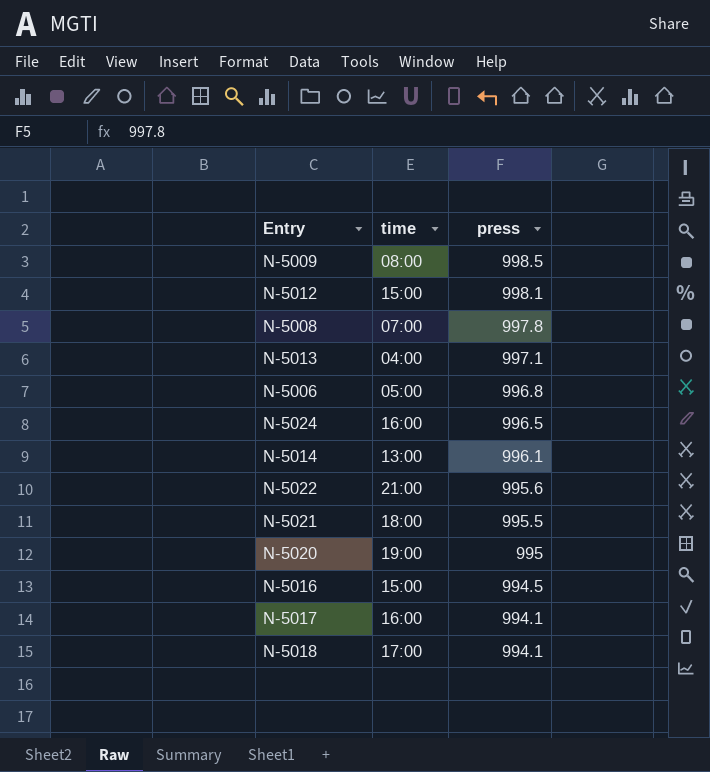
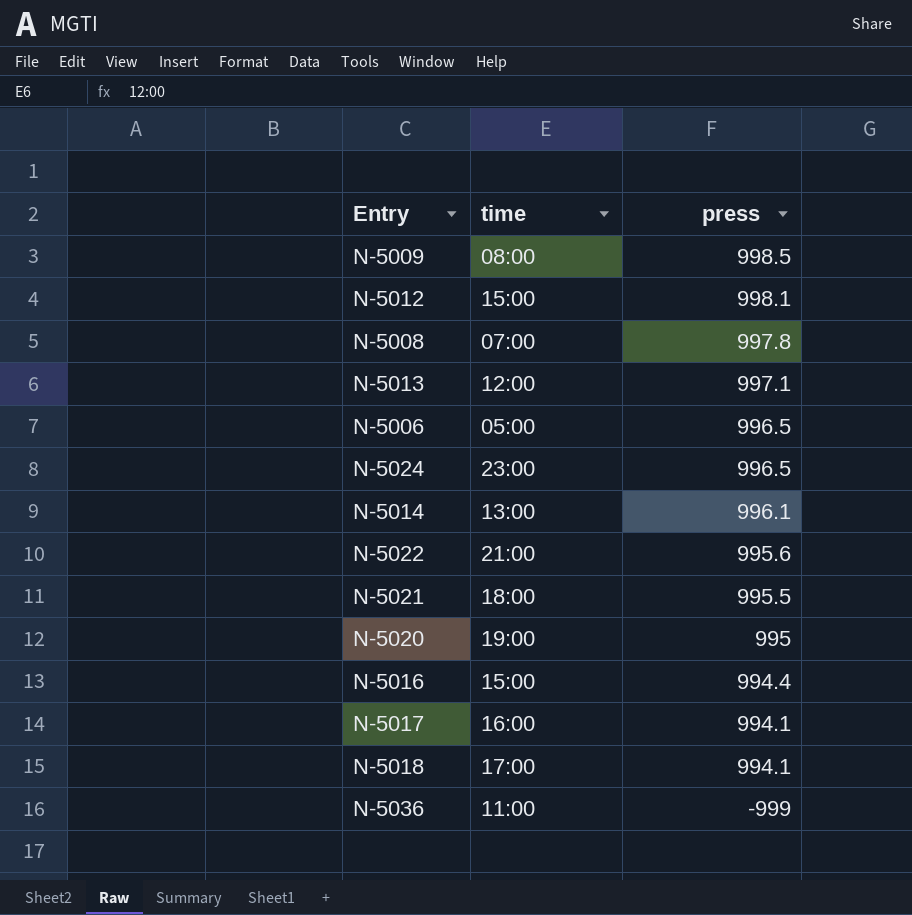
N-5013 | time: 04:00 -> 12:00
N-5006 | press: 996.8 -> 996.5
N-5024 | time: 16:00 -> 23:00
N-5016 | press: 994.5 -> 994.4
row N-5036: none -> 11:00 | -999

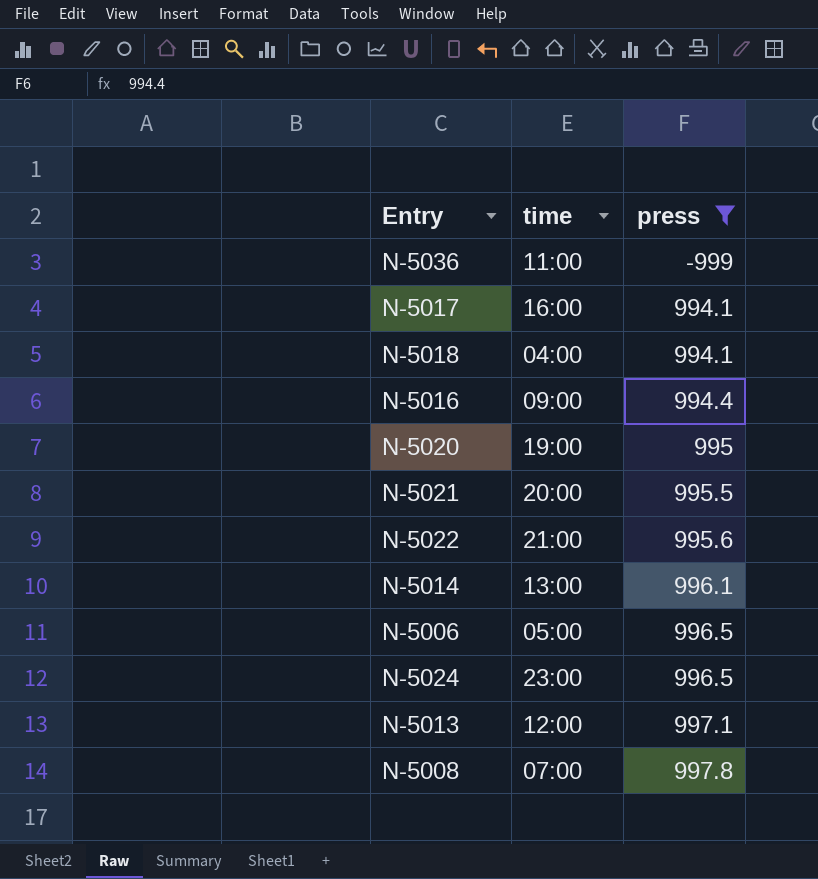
filter: none -> press <= 997.8
row order: press descending -> press ascending
N-5018 | time: 17:00 -> 04:00
N-5016 | time: 15:00 -> 09:00
N-5021 | time: 18:00 -> 20:00

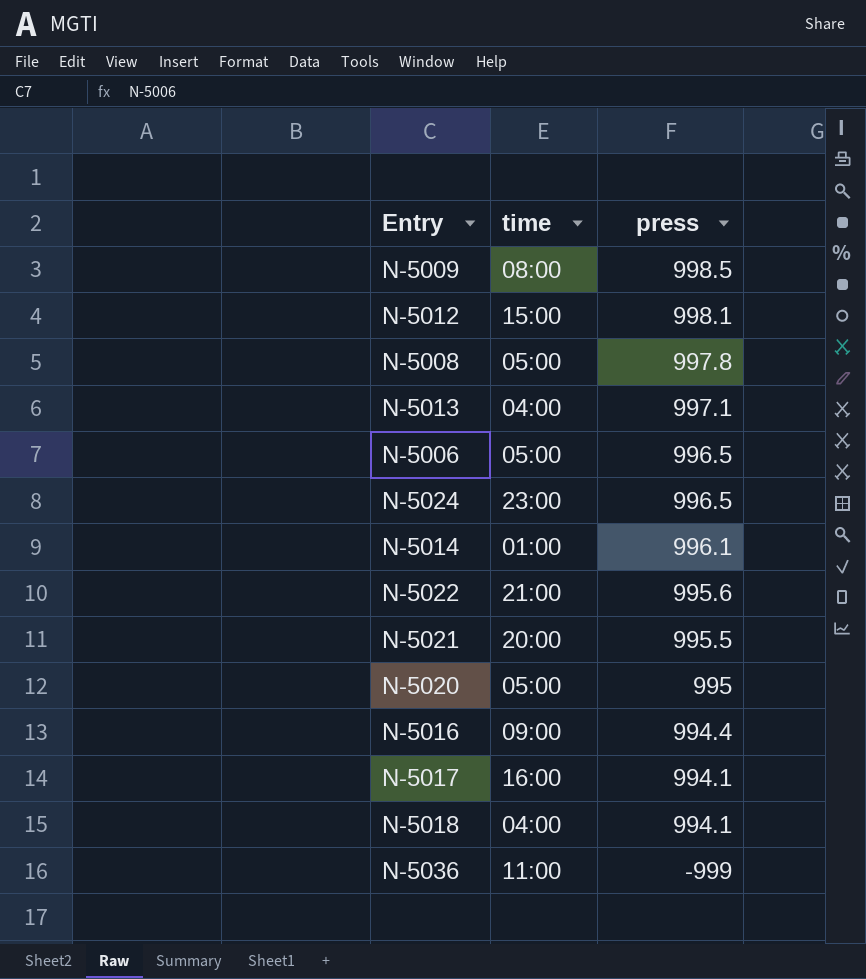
filter: press <= 997.8 -> none
row order: press ascending -> press descending
N-5008 | time: 07:00 -> 05:00
N-5013 | time: 12:00 -> 04:00
N-5014 | time: 13:00 -> 01:00
N-5020 | time: 19:00 -> 05:00

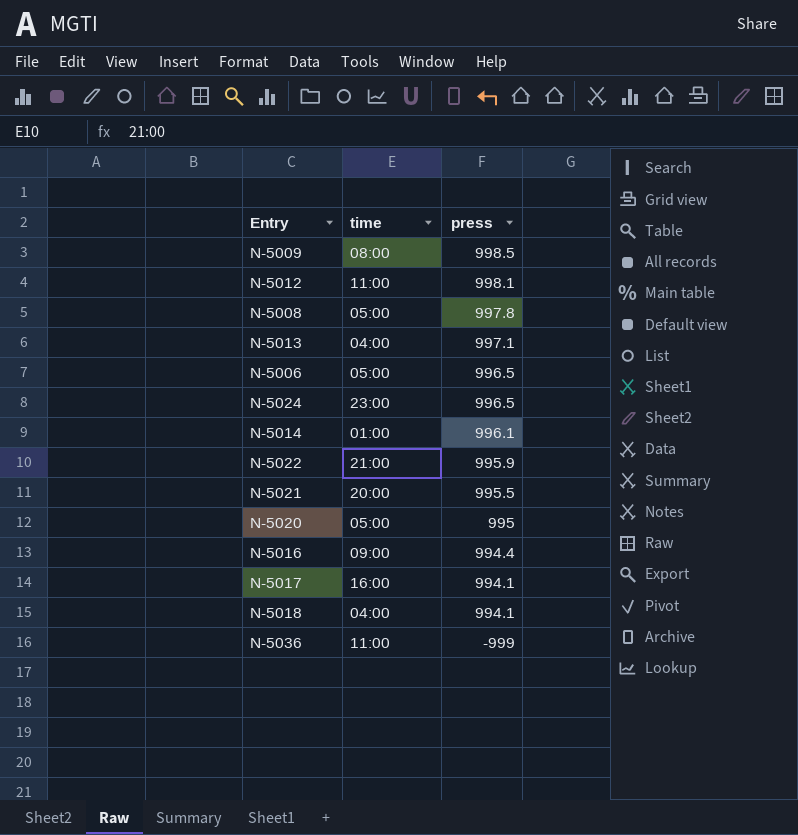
N-5012 | time: 15:00 -> 11:00
N-5022 | press: 995.6 -> 995.9

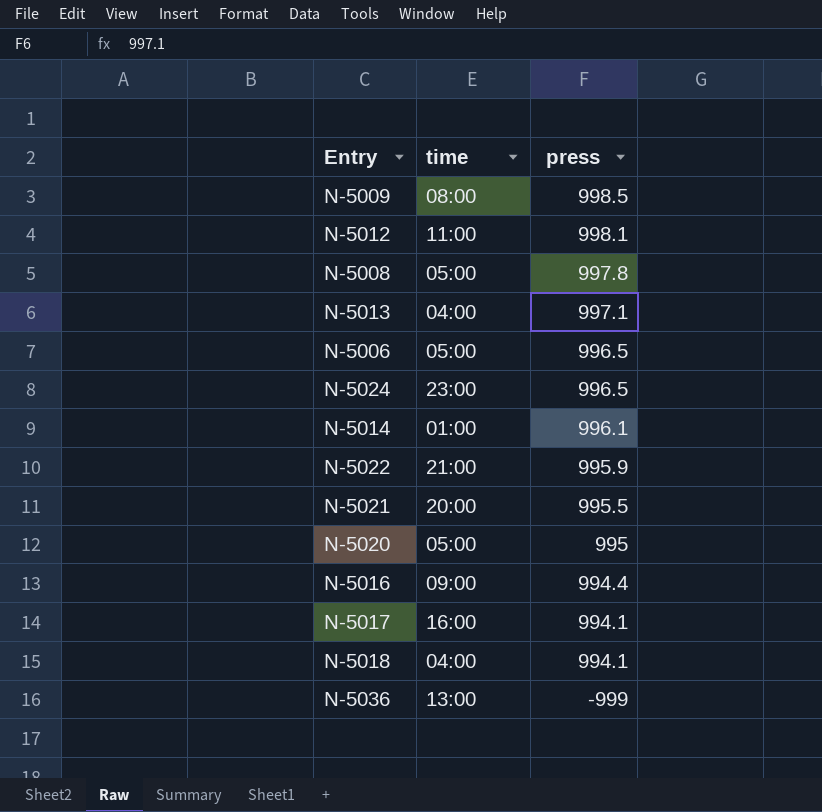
N-5036 | time: 11:00 -> 13:00

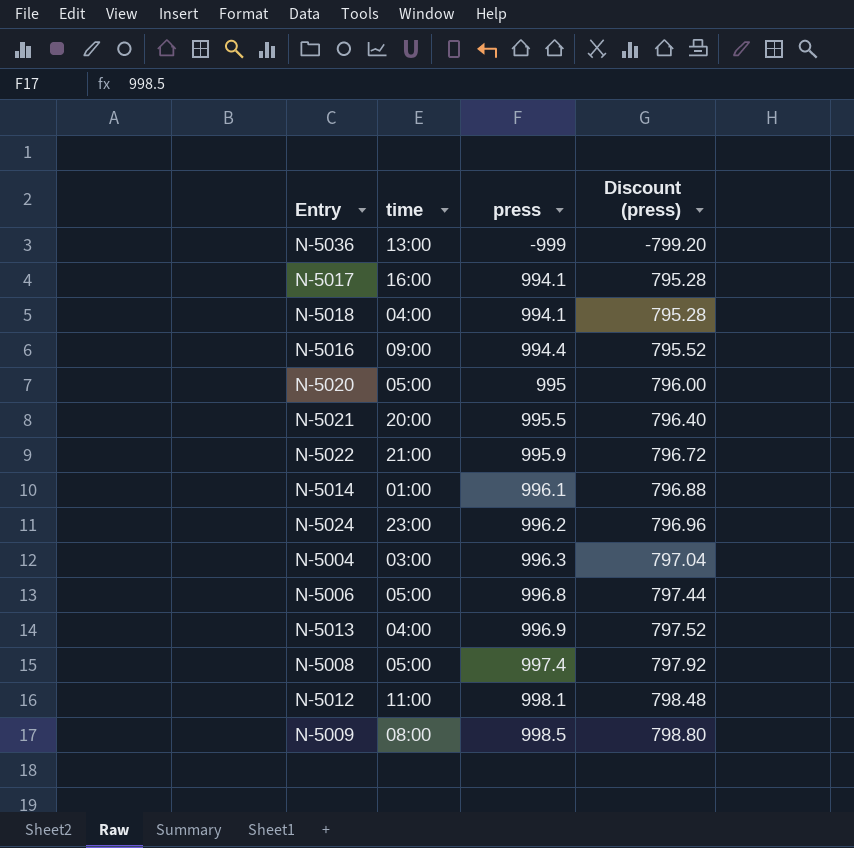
row order: press descending -> press ascending
column Discount (press) | formula: none -> [press] * 0.8
N-5024 | press: 996.5 -> 996.2
row N-5004: none -> 03:00 | 996.3 | 797.04
N-5006 | press: 996.5 -> 996.8
N-5013 | press: 997.1 -> 996.9
N-5008 | press: 997.8 -> 997.4

